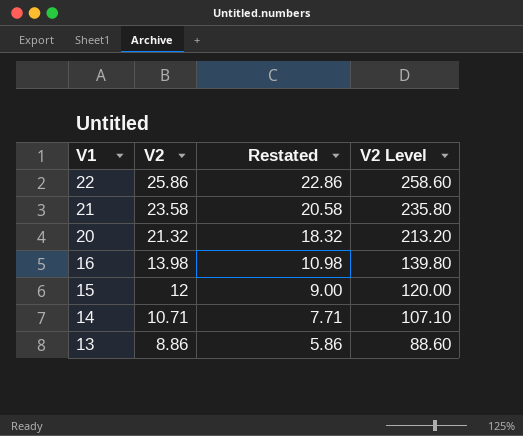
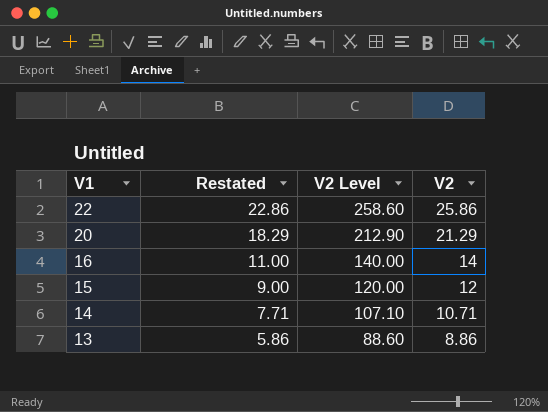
column V2 | position: 2 -> 4
row 21: 23.58 | 20.58 | 235.80 -> none
20 | Restated: 18.32 -> 18.29
20 | V2 Level: 213.20 -> 212.90
20 | V2: 21.32 -> 21.29
16 | Restated: 10.98 -> 11.00
16 | V2 Level: 139.80 -> 140.00
16 | V2: 13.98 -> 14

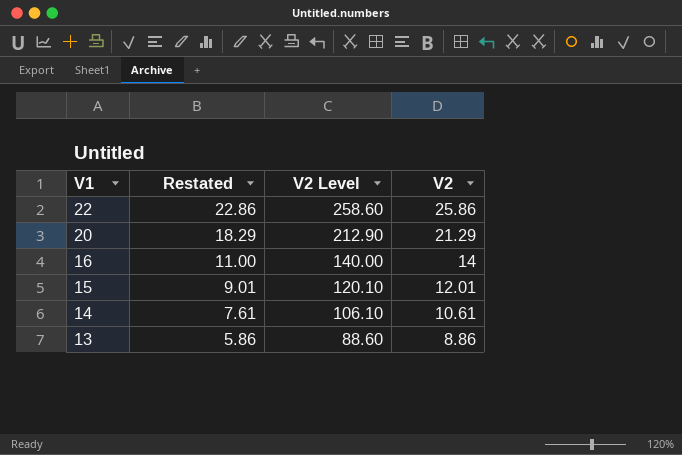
15 | Restated: 9.00 -> 9.01
15 | V2 Level: 120.00 -> 120.10
15 | V2: 12 -> 12.01
14 | Restated: 7.71 -> 7.61
14 | V2 Level: 107.10 -> 106.10
14 | V2: 10.71 -> 10.61

